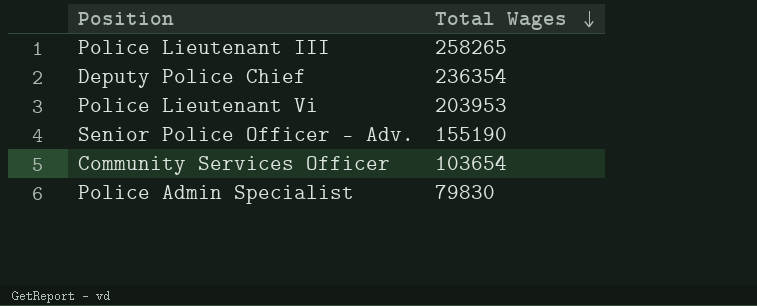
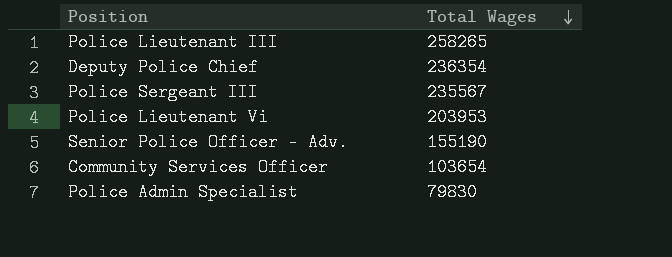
row Police Sergeant III: none -> 235567

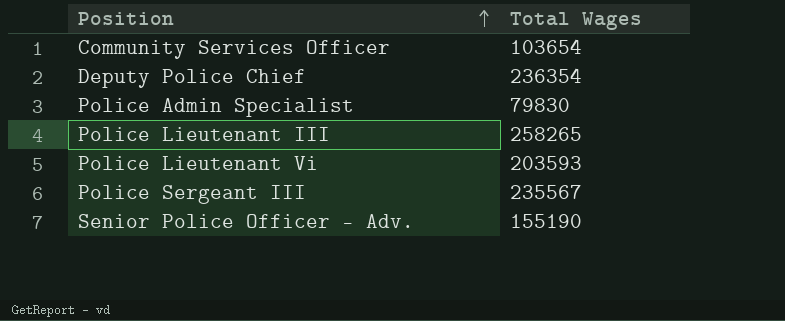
row order: Total Wages descending -> Position ascending
Police Lieutenant Vi | Total Wages: 203953 -> 203593

